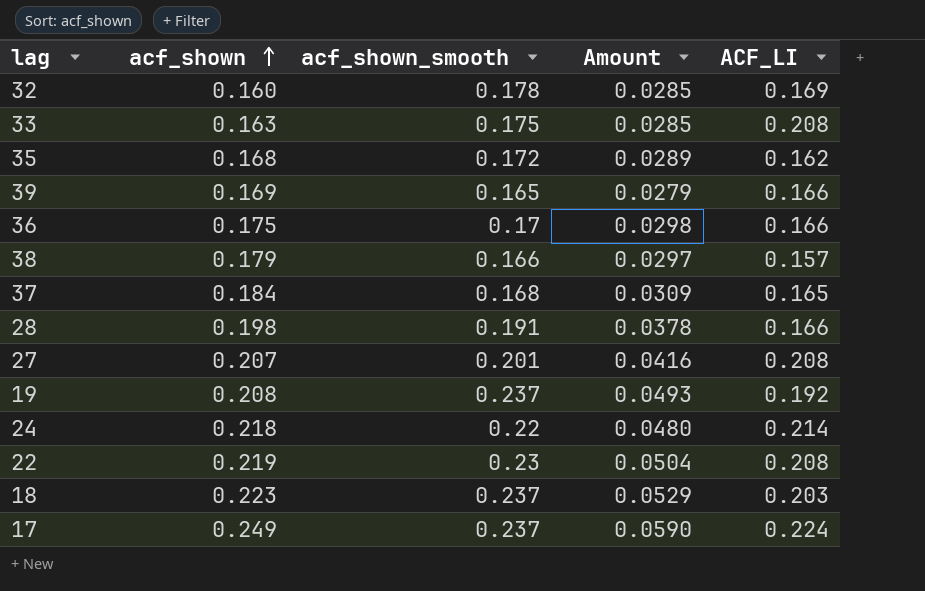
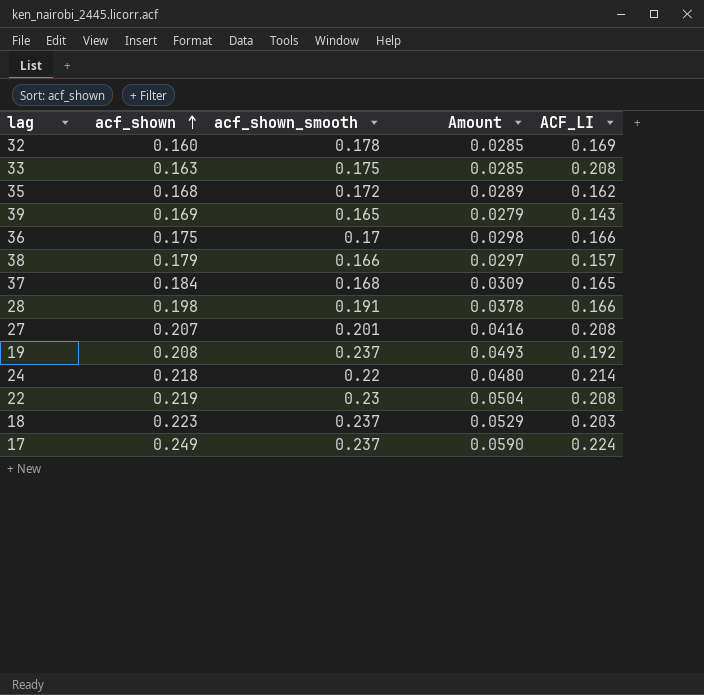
39 | ACF_LI: 0.166 -> 0.143

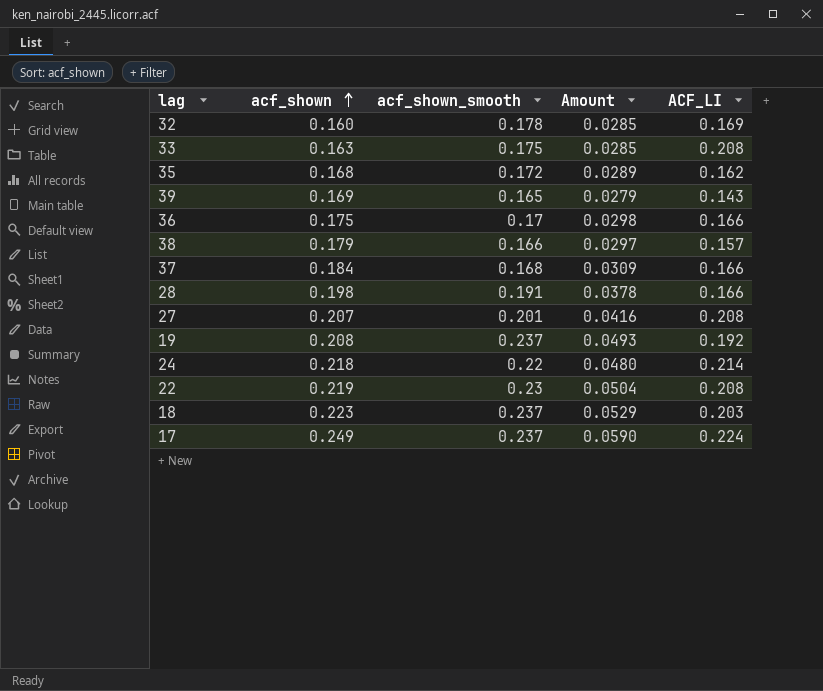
37 | ACF_LI: 0.165 -> 0.166

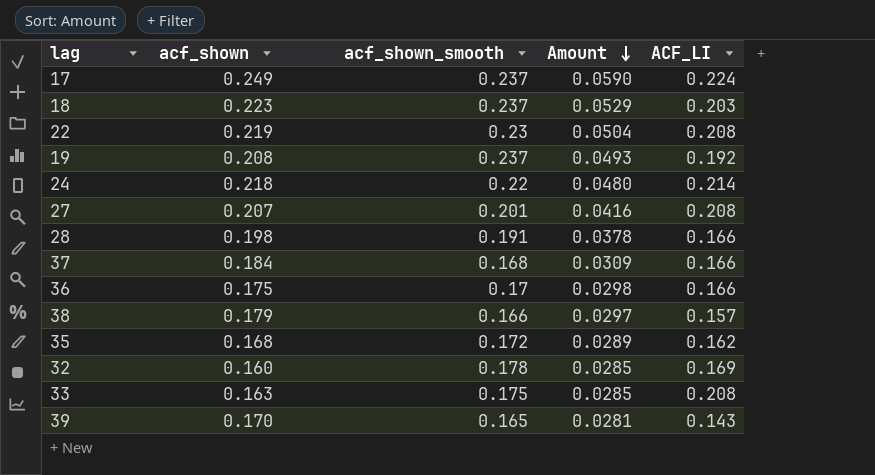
row order: acf_shown ascending -> Amount descending
39 | acf_shown: 0.169 -> 0.170
39 | Amount: 0.0279 -> 0.0281

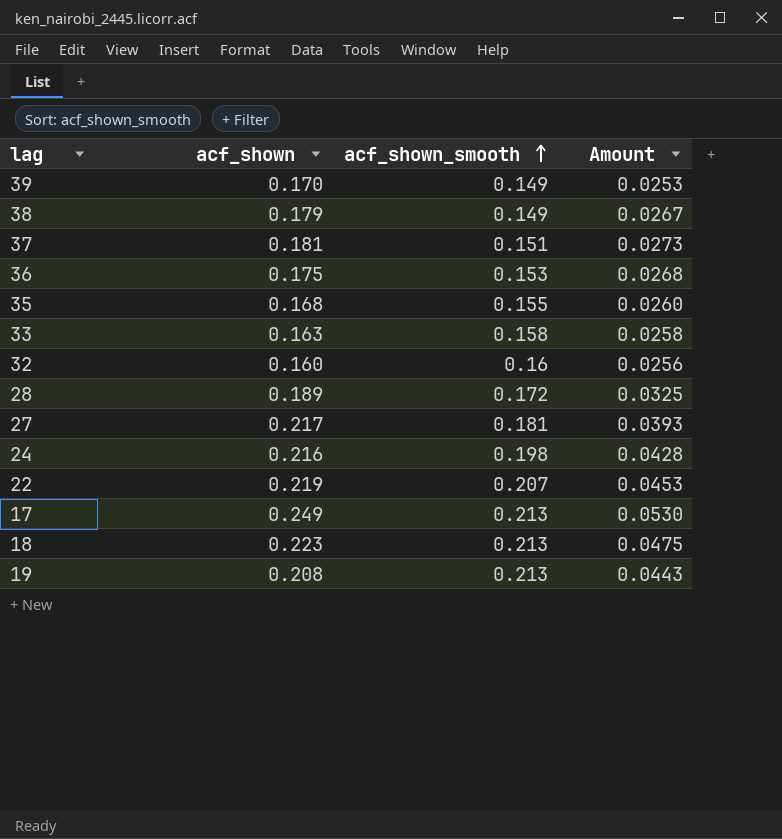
row order: Amount descending -> acf_shown_smooth ascending
column ACF_LI | position: 5 -> none
39 | acf_shown_smooth: 0.165 -> 0.149
39 | Amount: 0.0281 -> 0.0253
38 | acf_shown_smooth: 0.166 -> 0.149
38 | Amount: 0.0297 -> 0.0267
37 | acf_shown: 0.184 -> 0.181
37 | acf_shown_smooth: 0.168 -> 0.151
37 | Amount: 0.0309 -> 0.0273
36 | acf_shown_smooth: 0.17 -> 0.153
36 | Amount: 0.0298 -> 0.0268
35 | acf_shown_smooth: 0.172 -> 0.155
35 | Amount: 0.0289 -> 0.0260
33 | acf_shown_smooth: 0.175 -> 0.158
33 | Amount: 0.0285 -> 0.0258
32 | acf_shown_smooth: 0.178 -> 0.16
32 | Amount: 0.0285 -> 0.0256
28 | acf_shown: 0.198 -> 0.189
28 | acf_shown_smooth: 0.191 -> 0.172
28 | Amount: 0.0378 -> 0.0325
27 | acf_shown: 0.207 -> 0.217
27 | acf_shown_smooth: 0.201 -> 0.181
27 | Amount: 0.0416 -> 0.0393
24 | acf_shown: 0.218 -> 0.216
24 | acf_shown_smooth: 0.22 -> 0.198
24 | Amount: 0.0480 -> 0.0428
22 | acf_shown_smooth: 0.23 -> 0.207
22 | Amount: 0.0504 -> 0.0453
17 | acf_shown_smooth: 0.237 -> 0.213
17 | Amount: 0.0590 -> 0.0530
18 | acf_shown_smooth: 0.237 -> 0.213
18 | Amount: 0.0529 -> 0.0475
19 | acf_shown_smooth: 0.237 -> 0.213
19 | Amount: 0.0493 -> 0.0443

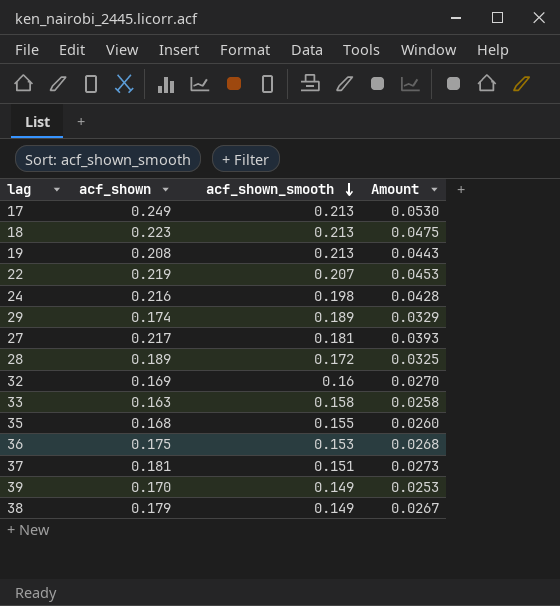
row order: acf_shown_smooth ascending -> acf_shown_smooth descending
row 29: none -> 0.174 | 0.189 | 0.0329
32 | acf_shown: 0.160 -> 0.169
32 | Amount: 0.0256 -> 0.0270

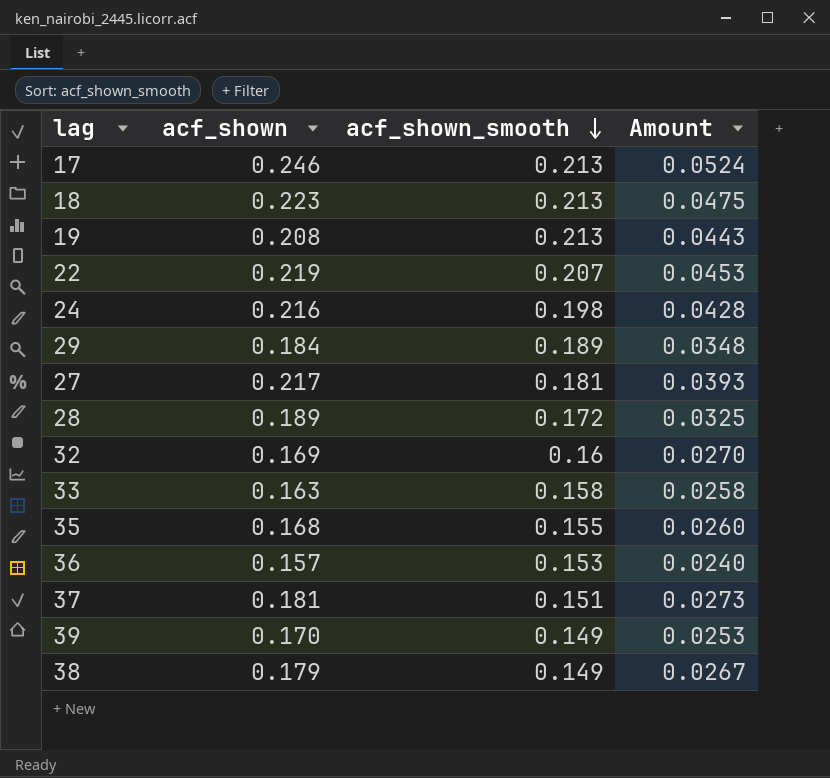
17 | acf_shown: 0.249 -> 0.246
17 | Amount: 0.0530 -> 0.0524
29 | acf_shown: 0.174 -> 0.184
29 | Amount: 0.0329 -> 0.0348
36 | acf_shown: 0.175 -> 0.157
36 | Amount: 0.0268 -> 0.0240

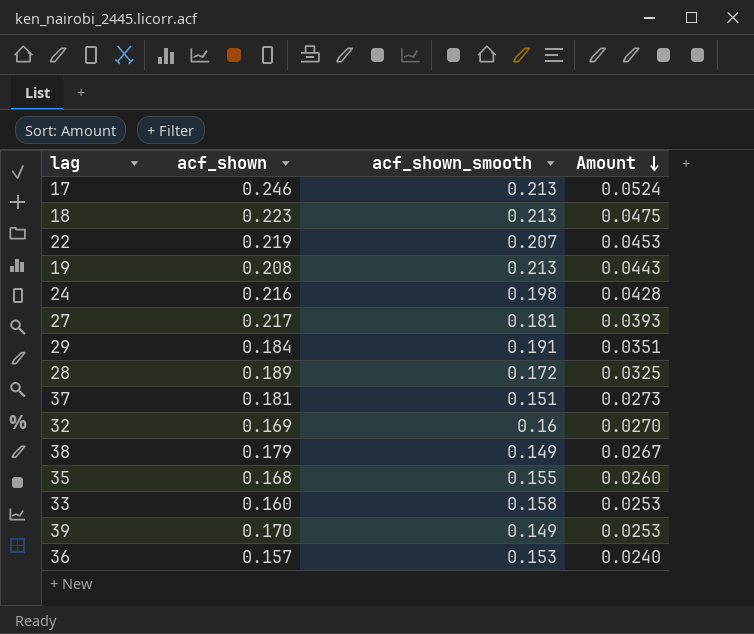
row order: acf_shown_smooth descending -> Amount descending
29 | acf_shown_smooth: 0.189 -> 0.191
29 | Amount: 0.0348 -> 0.0351
33 | acf_shown: 0.163 -> 0.160
33 | Amount: 0.0258 -> 0.0253

